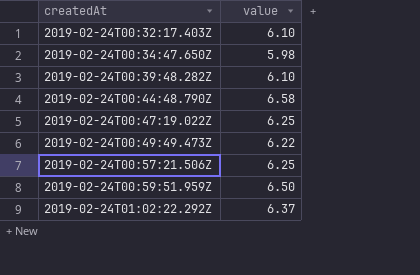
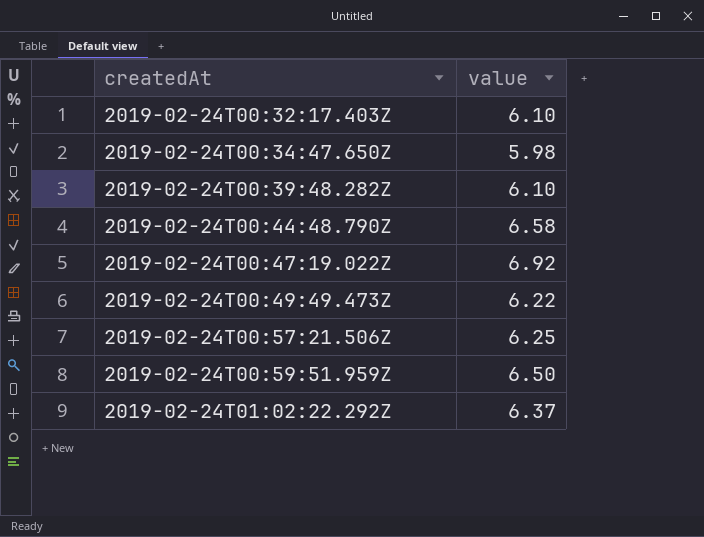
2019-02-24T00:47:19.022Z | value: 6.25 -> 6.92

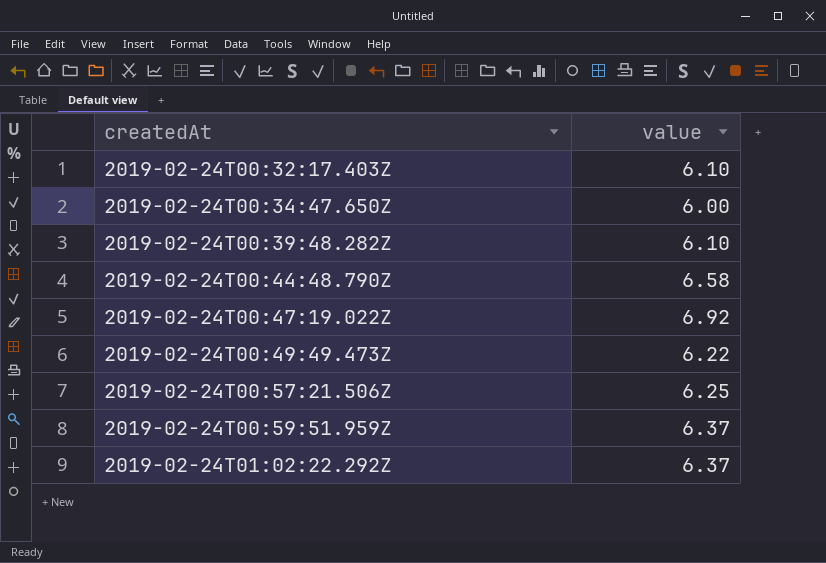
2019-02-24T00:34:47.650Z | value: 5.98 -> 6.00
2019-02-24T00:59:51.959Z | value: 6.50 -> 6.37

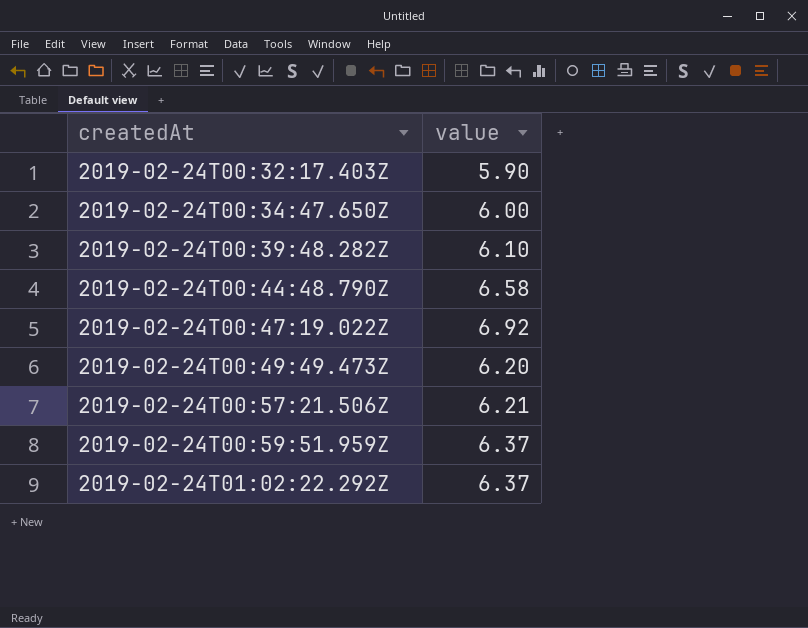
2019-02-24T00:32:17.403Z | value: 6.10 -> 5.90
2019-02-24T00:49:49.473Z | value: 6.22 -> 6.20
2019-02-24T00:57:21.506Z | value: 6.25 -> 6.21

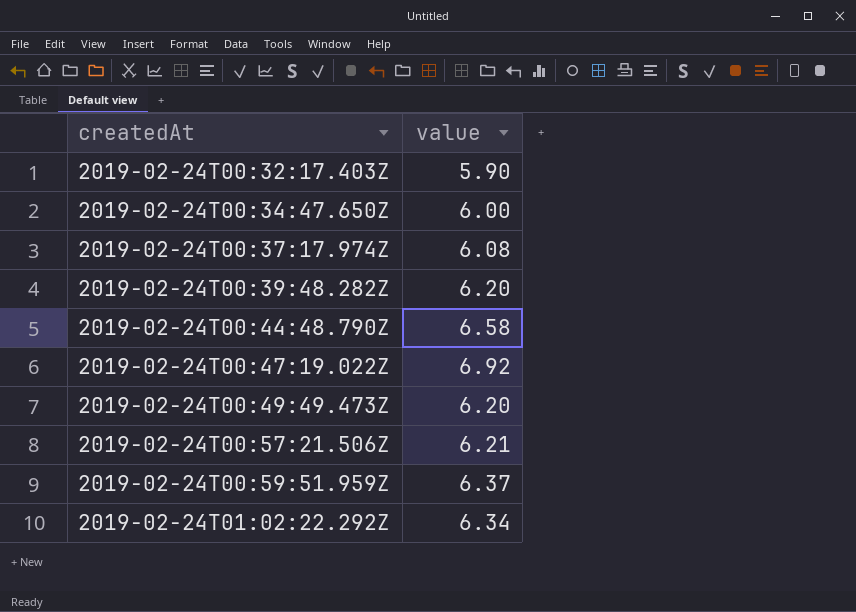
row 2019-02-24T00:37:17.974Z: none -> 6.08
2019-02-24T00:39:48.282Z | value: 6.10 -> 6.20
2019-02-24T01:02:22.292Z | value: 6.37 -> 6.34

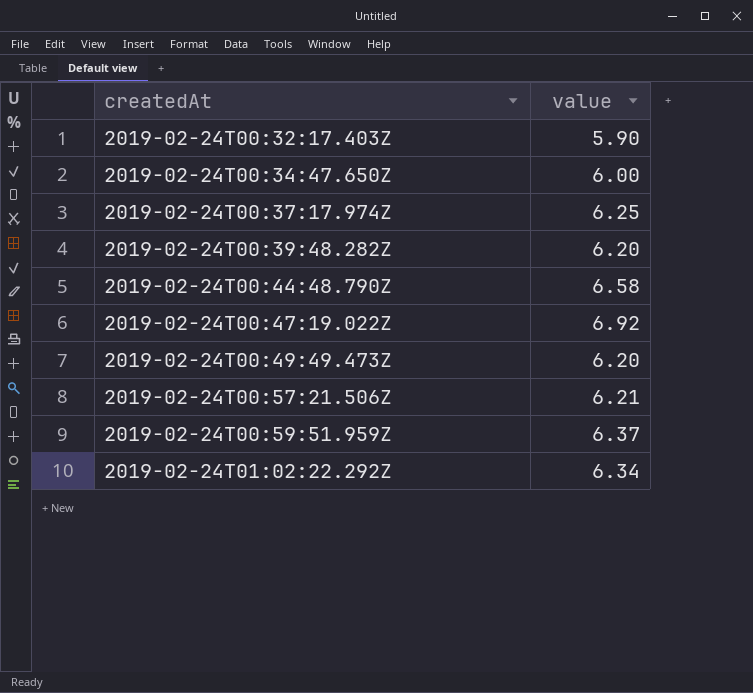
2019-02-24T00:37:17.974Z | value: 6.08 -> 6.25

